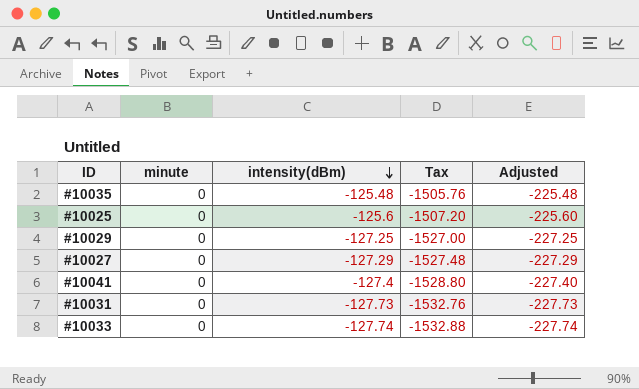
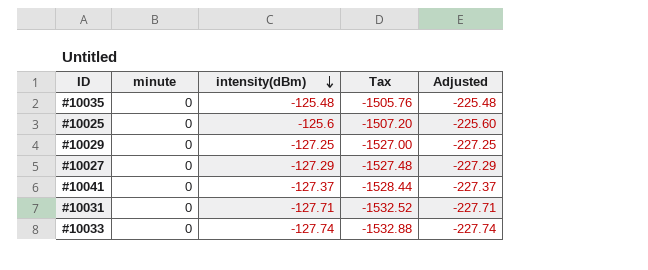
#10041 | intensity(dBm): -127.4 -> -127.37
#10041 | Tax: -1528.80 -> -1528.44
#10041 | Adjusted: -227.40 -> -227.37
#10031 | intensity(dBm): -127.73 -> -127.71
#10031 | Tax: -1532.76 -> -1532.52
#10031 | Adjusted: -227.73 -> -227.71

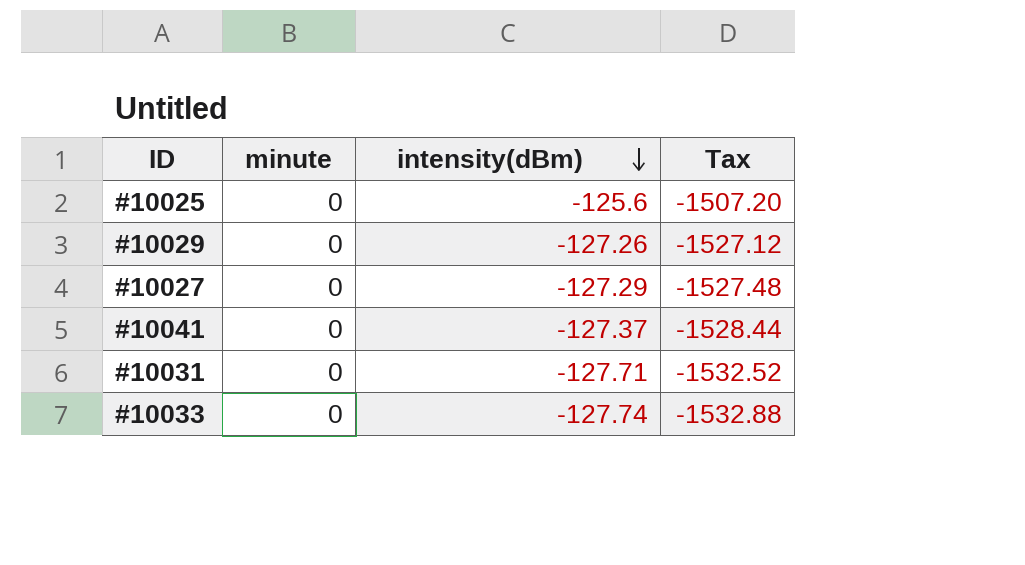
column Adjusted | formula: [intensity(dBm)] - 100 -> none
row #10035: 0 | -125.48 | -1505.76 | -225.48 -> none
#10029 | intensity(dBm): -127.25 -> -127.26
#10029 | Tax: -1527.00 -> -1527.12

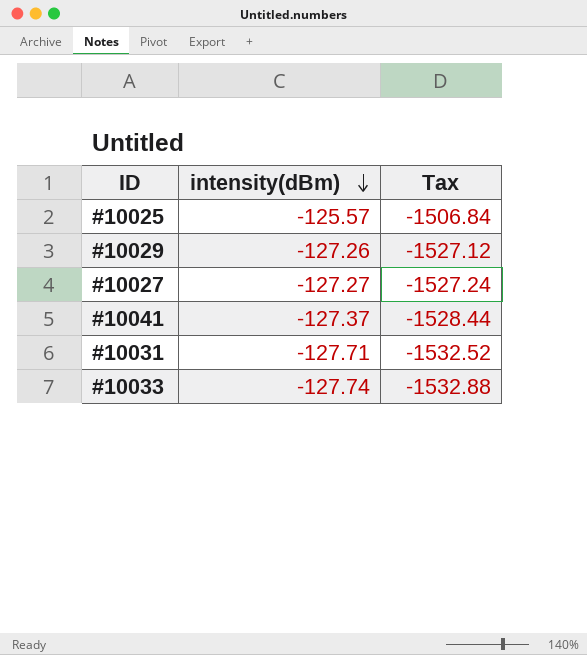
column minute | position: 2 -> none
#10025 | intensity(dBm): -125.6 -> -125.57
#10025 | Tax: -1507.20 -> -1506.84
#10027 | intensity(dBm): -127.29 -> -127.27
#10027 | Tax: -1527.48 -> -1527.24

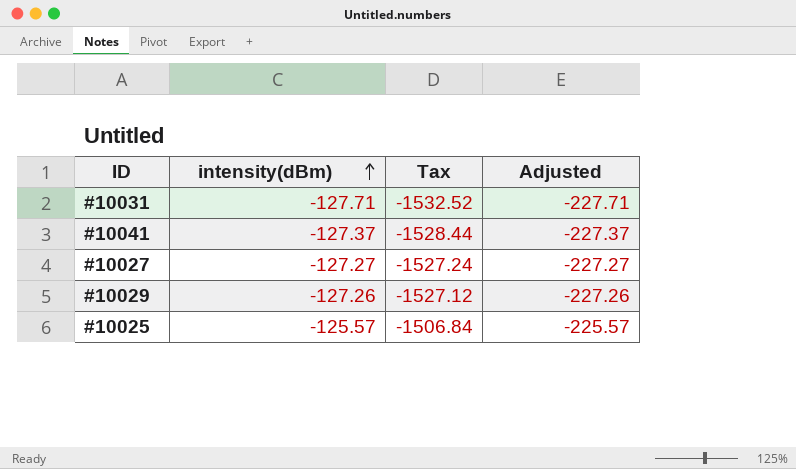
row order: intensity(dBm) descending -> intensity(dBm) ascending
column Adjusted | formula: none -> [intensity(dBm)] - 100
row #10033: -127.74 | -1532.88 -> none

